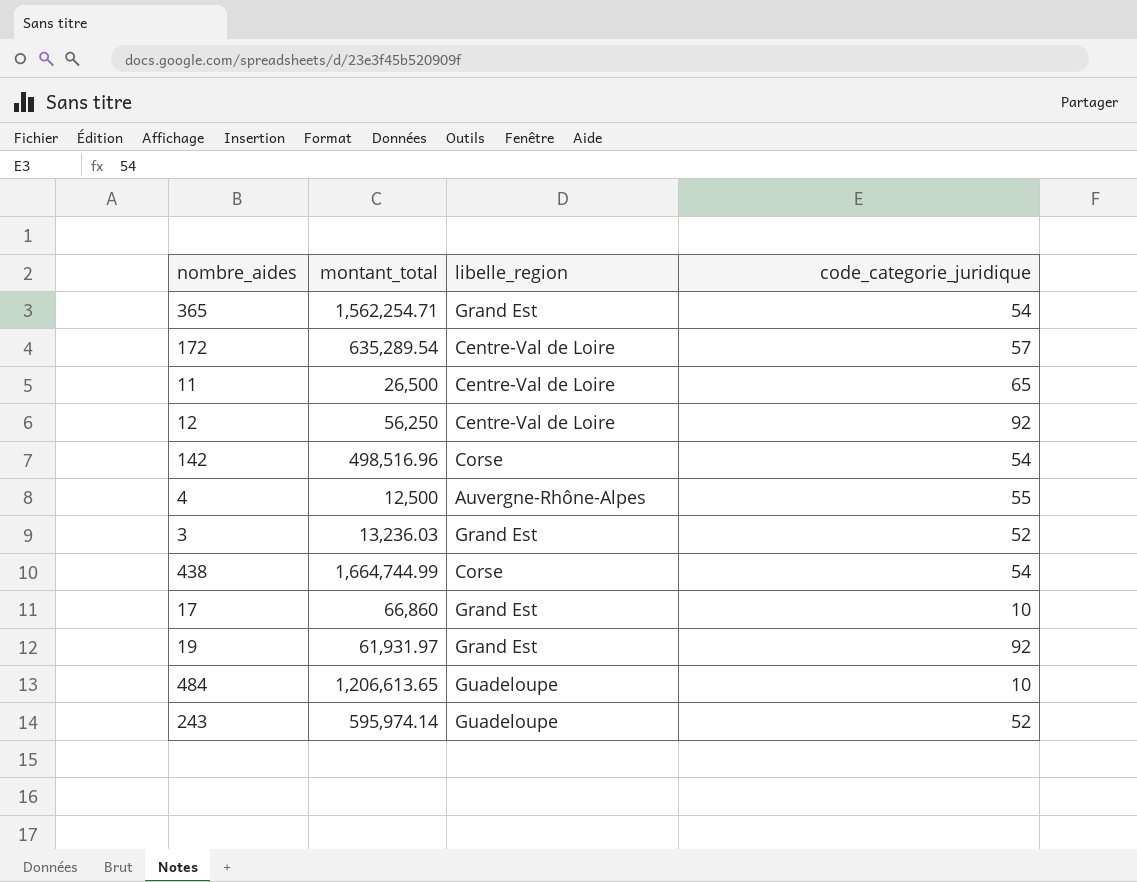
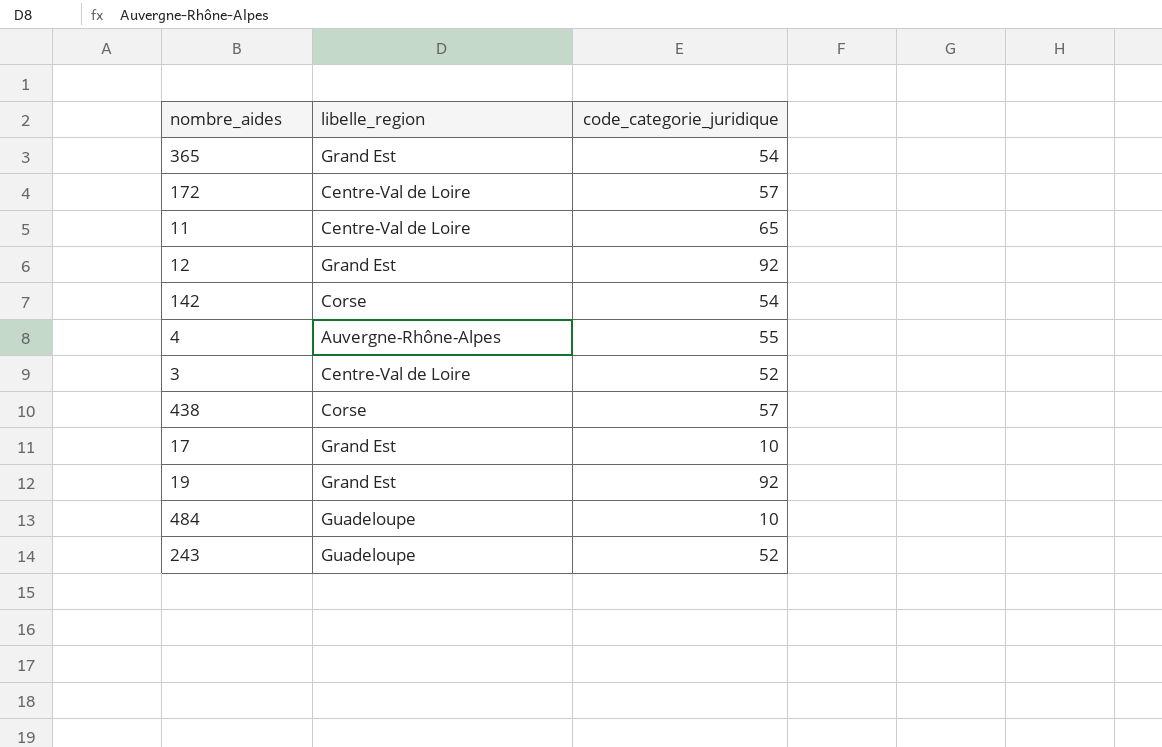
column montant_total | position: 2 -> none
12 | libelle_region: Centre-Val de Loire -> Grand Est
3 | libelle_region: Grand Est -> Centre-Val de Loire
438 | code_categorie_juridique: 54 -> 57

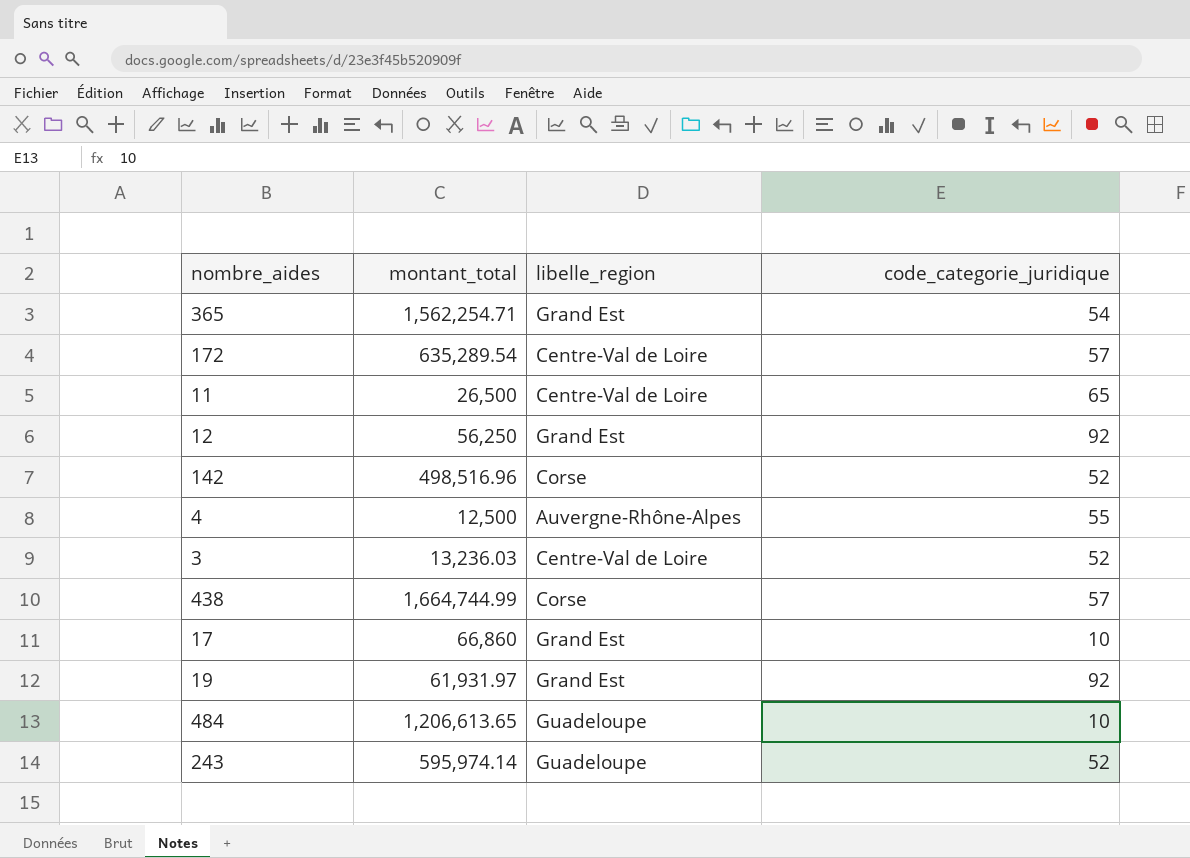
column montant_total | position: none -> 2
142 | code_categorie_juridique: 54 -> 52

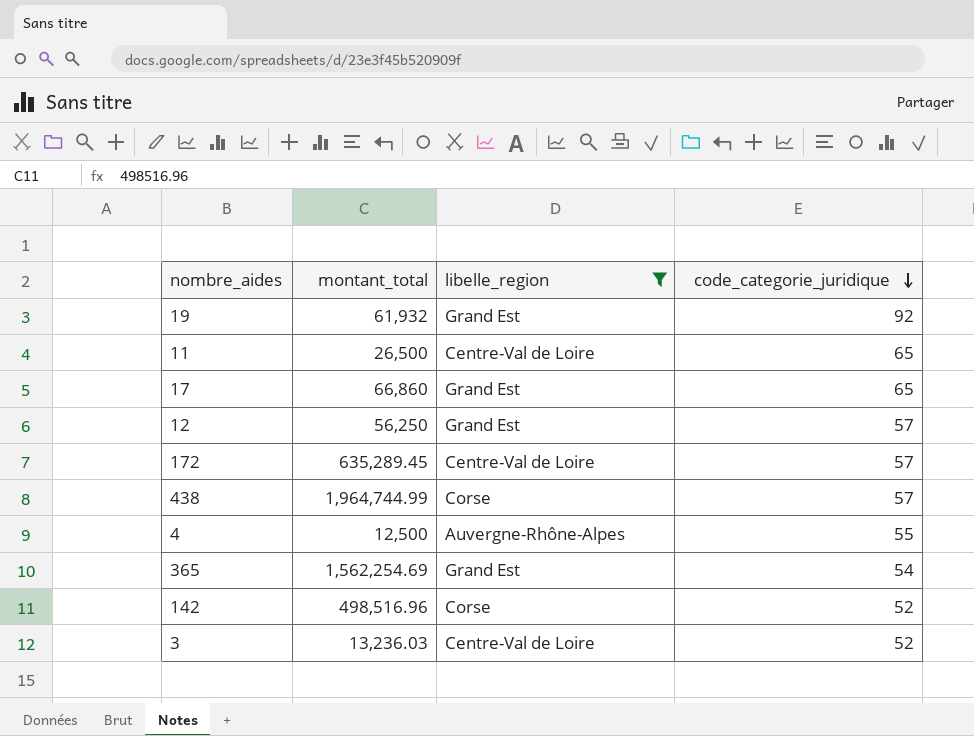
filter: none -> libelle_region != Guadeloupe
row order: none -> code_categorie_juridique descending
19 | montant_total: 61,931.97 -> 61,932
17 | code_categorie_juridique: 10 -> 65
12 | code_categorie_juridique: 92 -> 57
172 | montant_total: 635,289.54 -> 635,289.45
438 | montant_total: 1,664,744.99 -> 1,964,744.99
365 | montant_total: 1,562,254.71 -> 1,562,254.69

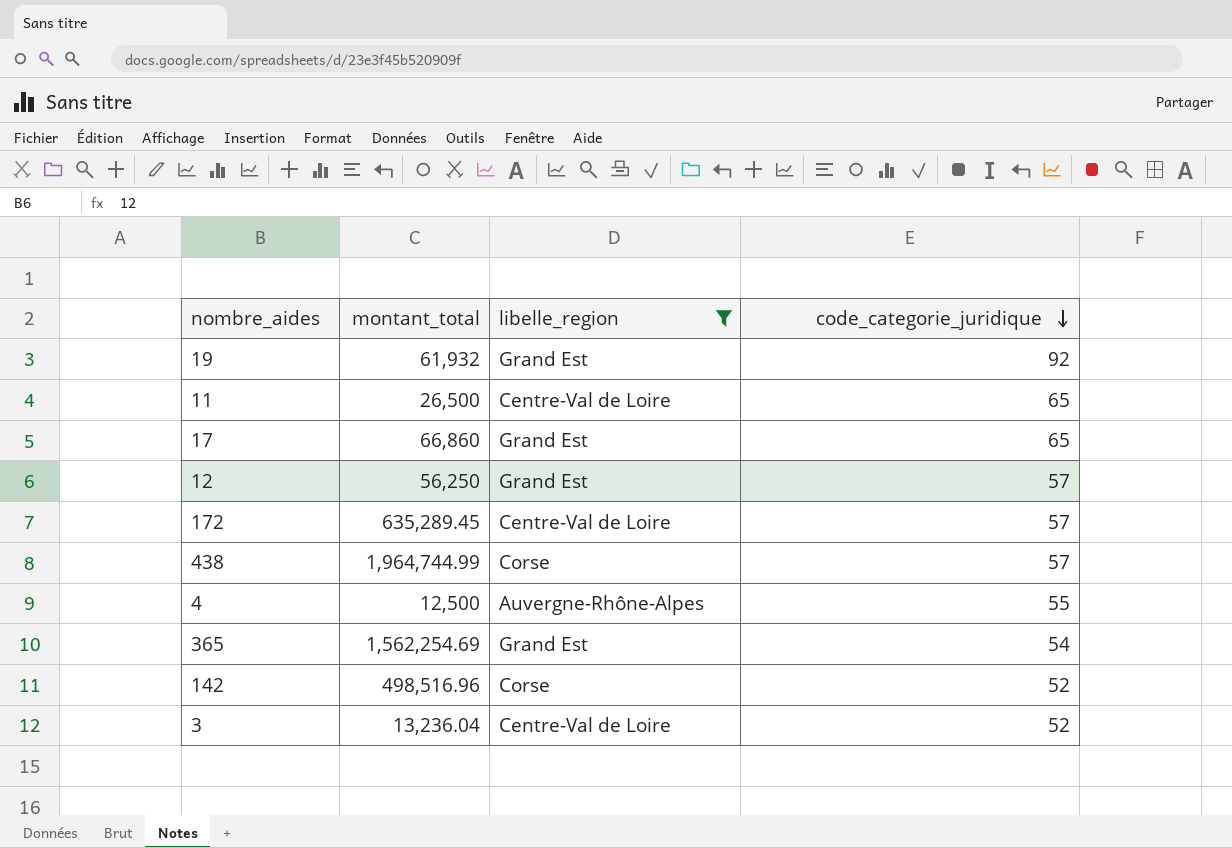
3 | montant_total: 13,236.03 -> 13,236.04

